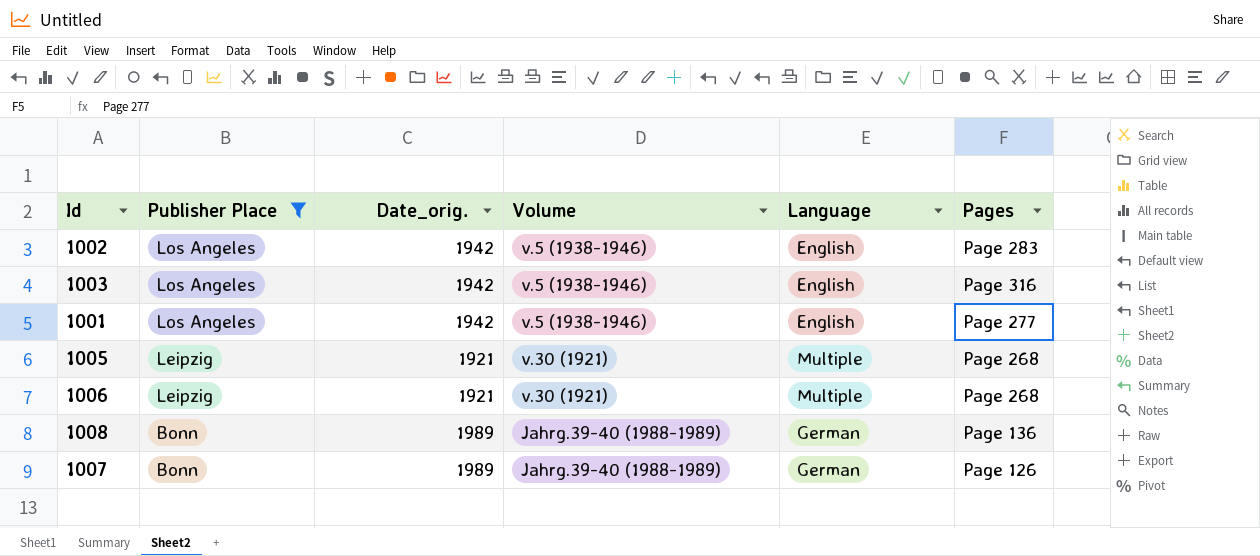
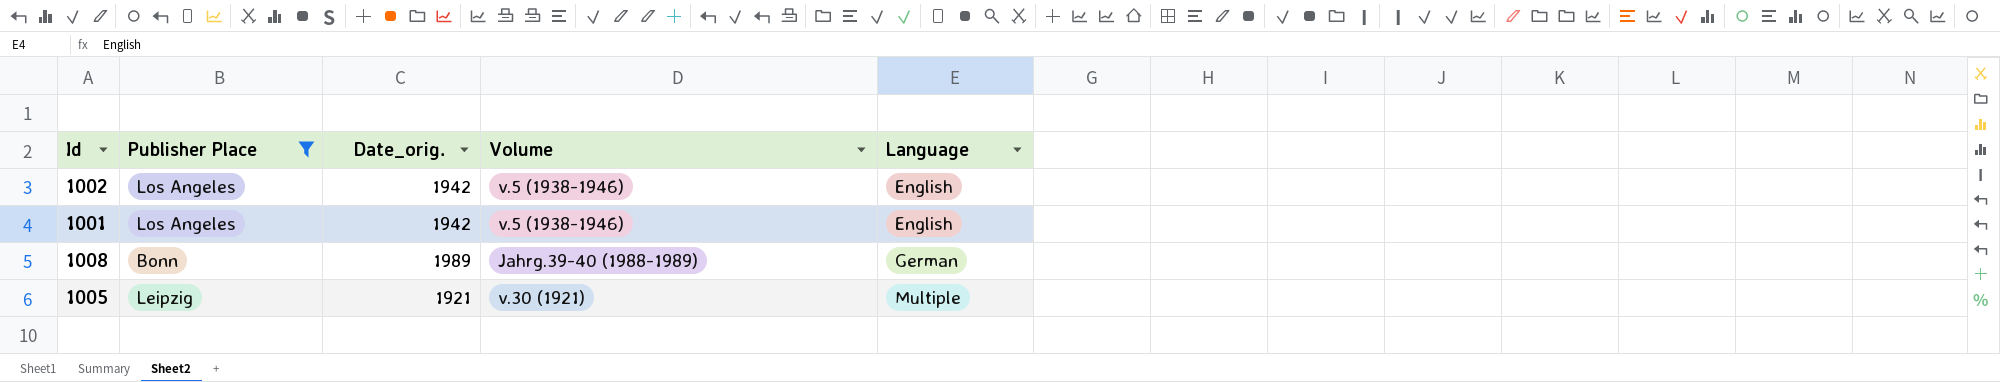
row order: Publisher Place descending -> Language ascending
column Pages | position: 6 -> none
row 1003: Los Angeles | 1942 | v.5 (1938-1946) | English | Page 316 -> none
row 1006: Leipzig | 1921 | v.30 (1921) | Multiple | Page 268 -> none
row 1007: Bonn | 1989 | Jahrg.39-40 (1988-1989) | German | Page 126 -> none

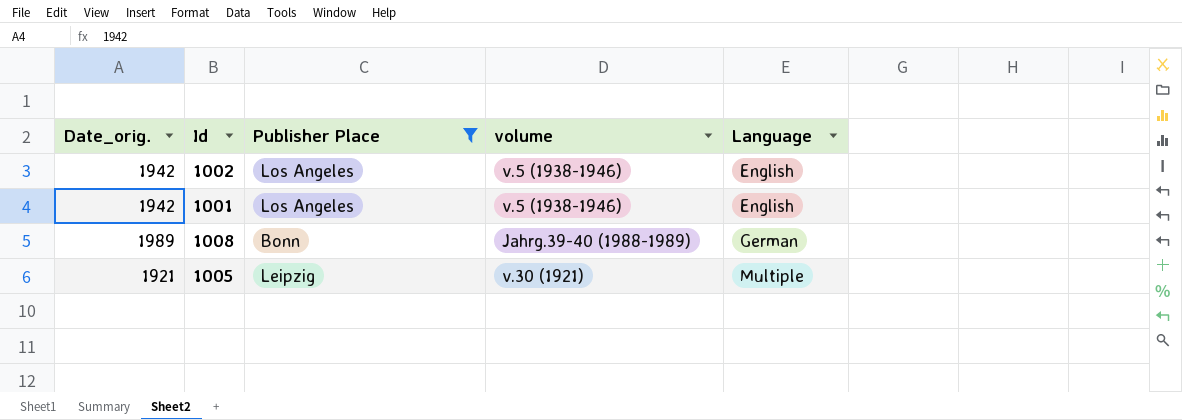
column Date_orig. | position: 3 -> 1
column name: Volume -> volume

